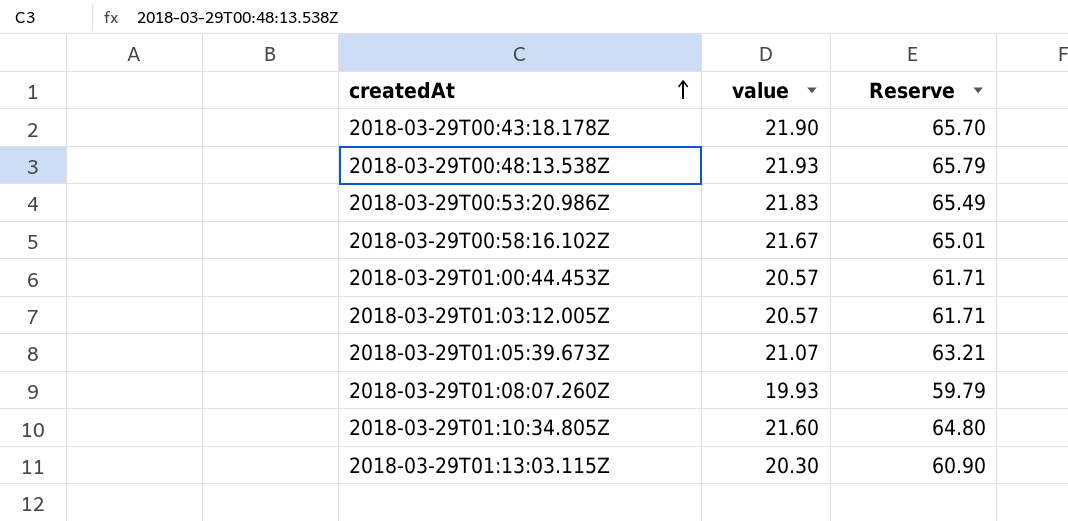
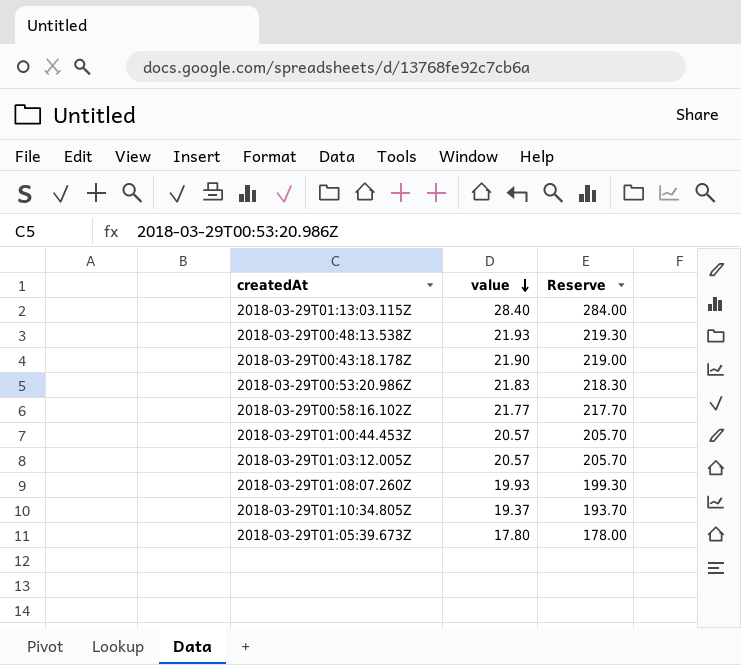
row order: createdAt ascending -> value descending
column Reserve | formula: [value] * 3 -> [value] * 10
2018-03-29T01:13:03.115Z | value: 20.30 -> 28.40
2018-03-29T00:58:16.102Z | value: 21.67 -> 21.77
2018-03-29T01:10:34.805Z | value: 21.60 -> 19.37
2018-03-29T01:05:39.673Z | value: 21.07 -> 17.80

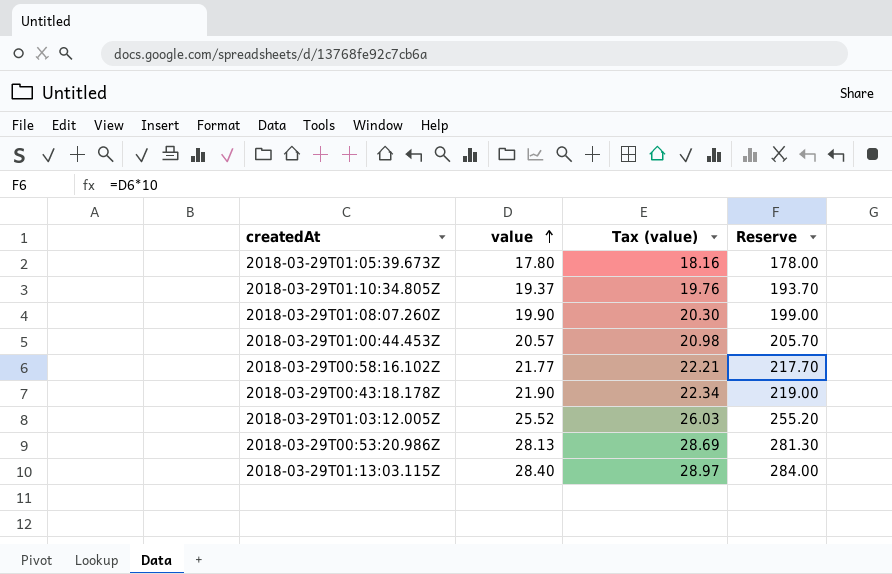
row order: value descending -> value ascending
column Tax (value) | formula: none -> [value] * 1.02
row 2018-03-29T00:48:13.538Z: 21.93 | 219.30 -> none
2018-03-29T01:08:07.260Z | value: 19.93 -> 19.90
2018-03-29T01:08:07.260Z | Reserve: 199.30 -> 199.00
2018-03-29T01:03:12.005Z | value: 20.57 -> 25.52
2018-03-29T01:03:12.005Z | Reserve: 205.70 -> 255.20
2018-03-29T00:53:20.986Z | value: 21.83 -> 28.13
2018-03-29T00:53:20.986Z | Reserve: 218.30 -> 281.30

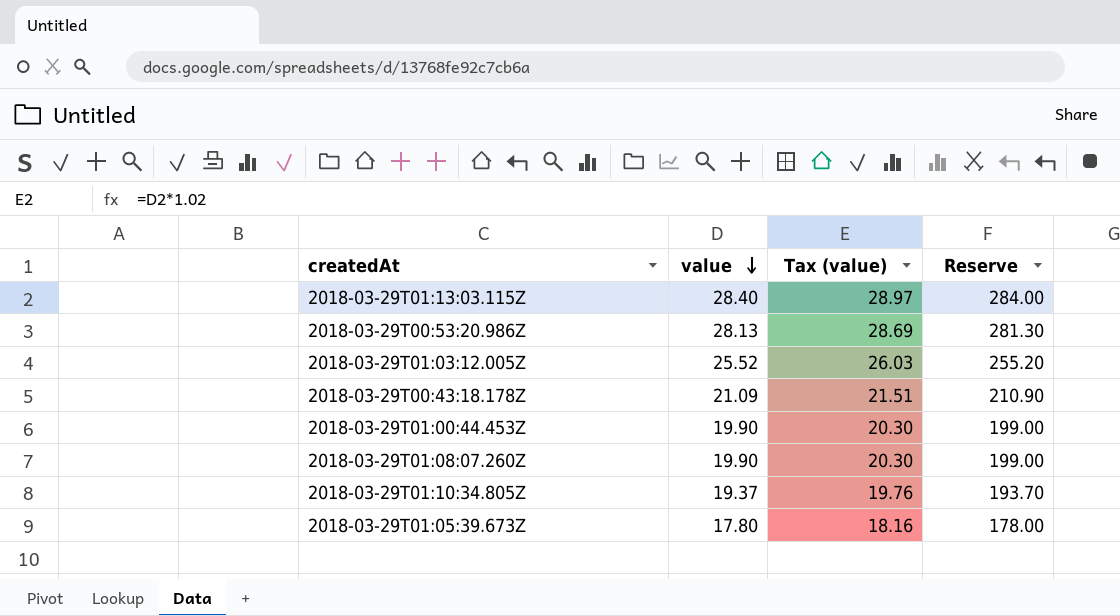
row order: value ascending -> value descending
row 2018-03-29T00:58:16.102Z: 21.77 | 22.21 | 217.70 -> none
2018-03-29T00:43:18.178Z | value: 21.90 -> 21.09
2018-03-29T00:43:18.178Z | Tax (value): 22.34 -> 21.51
2018-03-29T00:43:18.178Z | Reserve: 219.00 -> 210.90
2018-03-29T01:00:44.453Z | value: 20.57 -> 19.90
2018-03-29T01:00:44.453Z | Tax (value): 20.98 -> 20.30
2018-03-29T01:00:44.453Z | Reserve: 205.70 -> 199.00

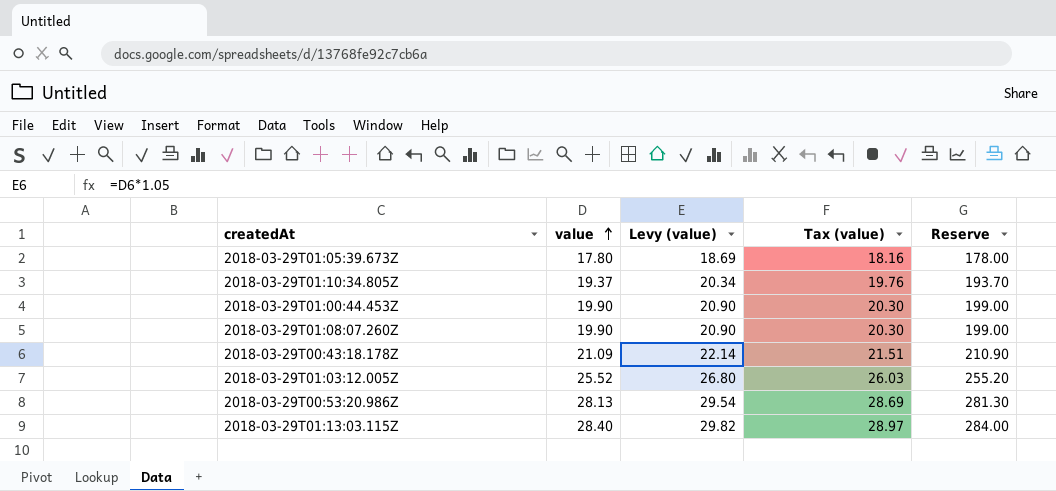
row order: value descending -> value ascending
column Levy (value) | formula: none -> [value] * 1.05

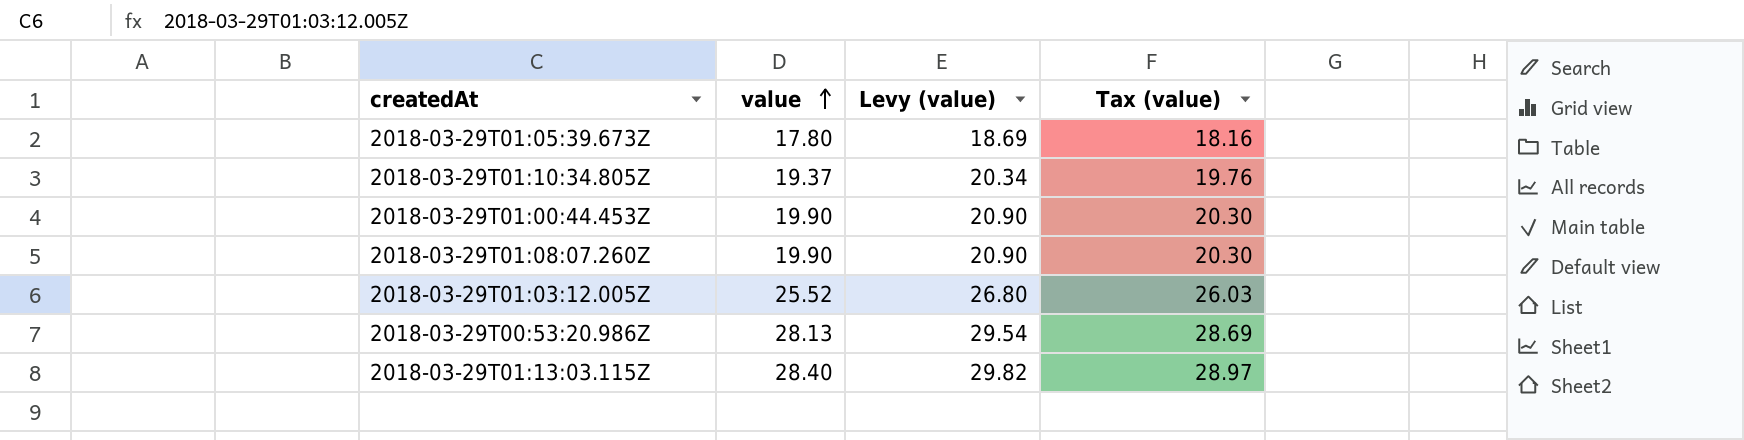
column Reserve | formula: [value] * 10 -> none
row 2018-03-29T00:43:18.178Z: 21.09 | 22.14 | 21.51 | 210.90 -> none

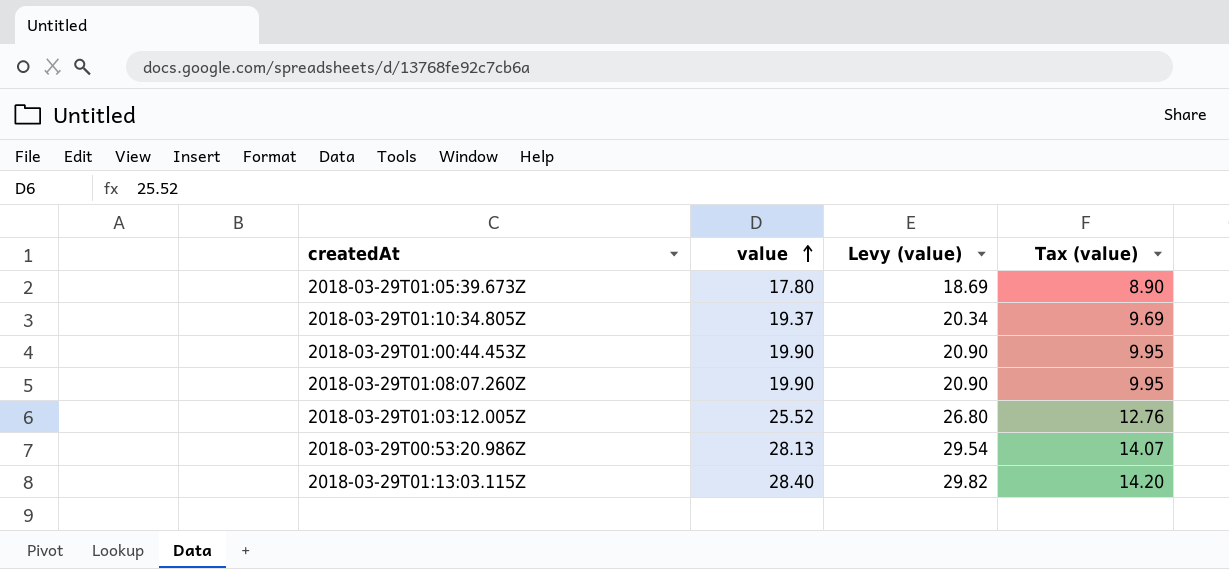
column Tax (value) | formula: [value] * 1.02 -> [value] * 0.5

